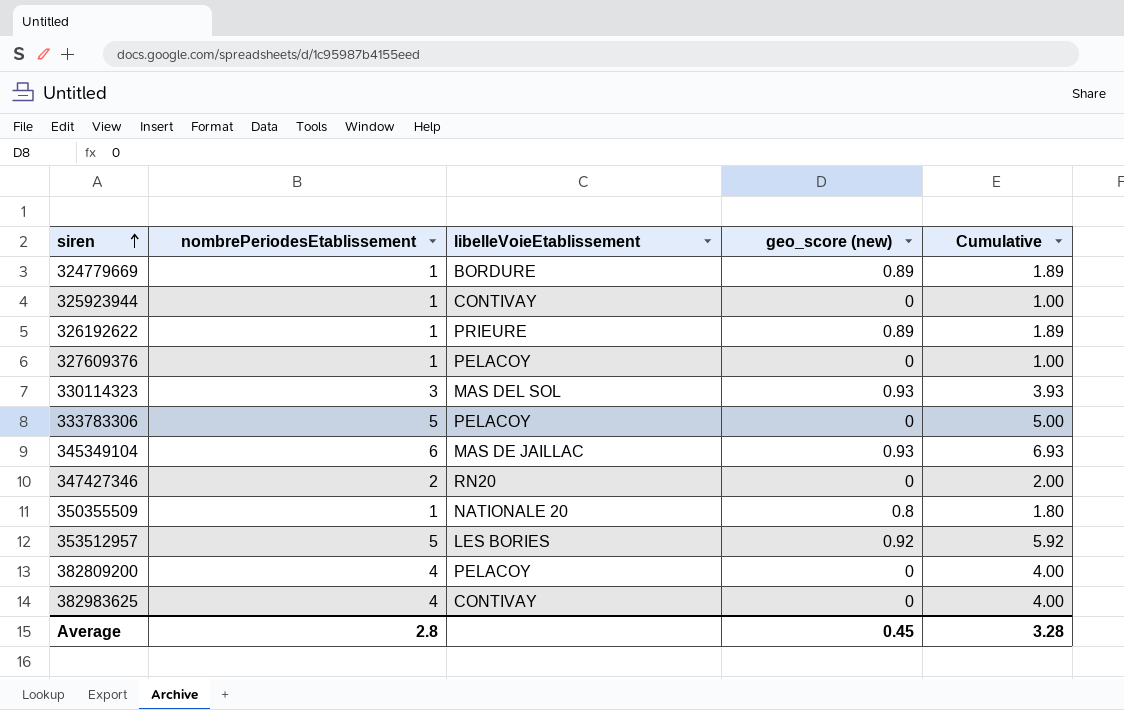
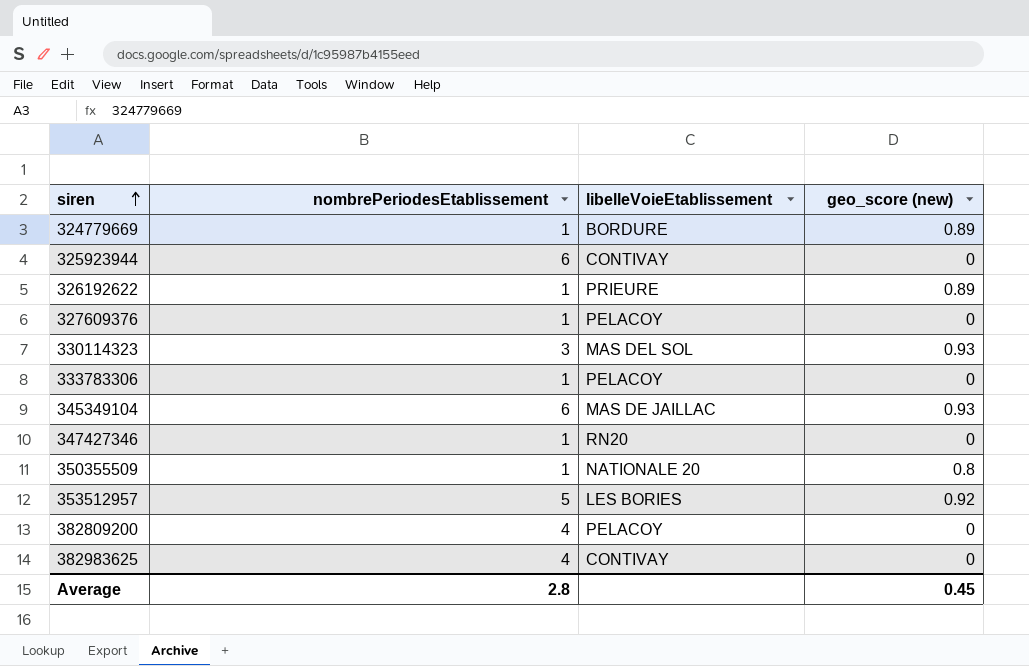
column Cumulative | formula: [nombrePeriodesEtablissement] + [geo_score (new)] -> none
325923944 | nombrePeriodesEtablissement: 1 -> 6
333783306 | nombrePeriodesEtablissement: 5 -> 1
347427346 | nombrePeriodesEtablissement: 2 -> 1

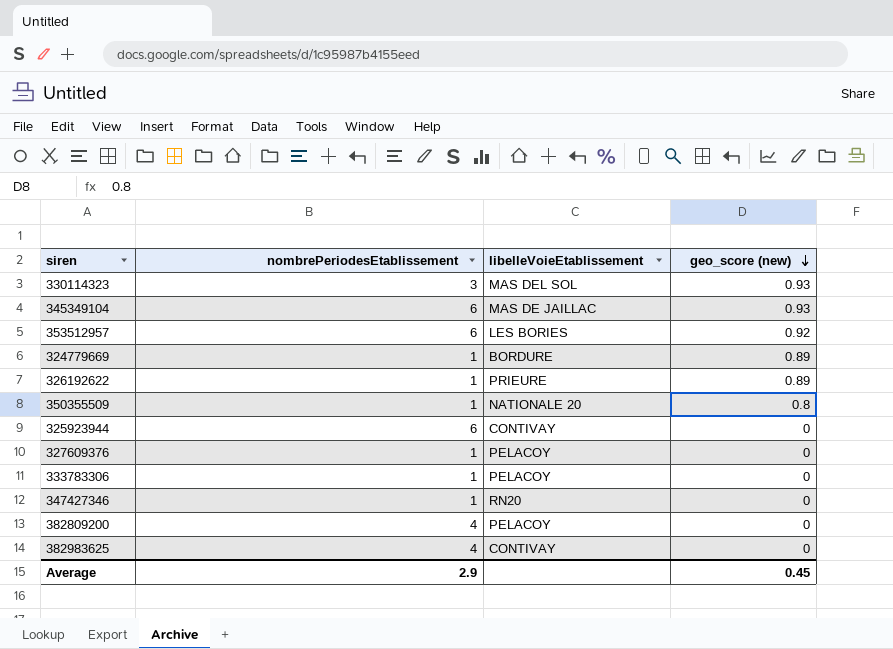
row order: siren ascending -> geo_score (new) descending
353512957 | nombrePeriodesEtablissement: 5 -> 6
Average | nombrePeriodesEtablissement: 2.8 -> 2.9

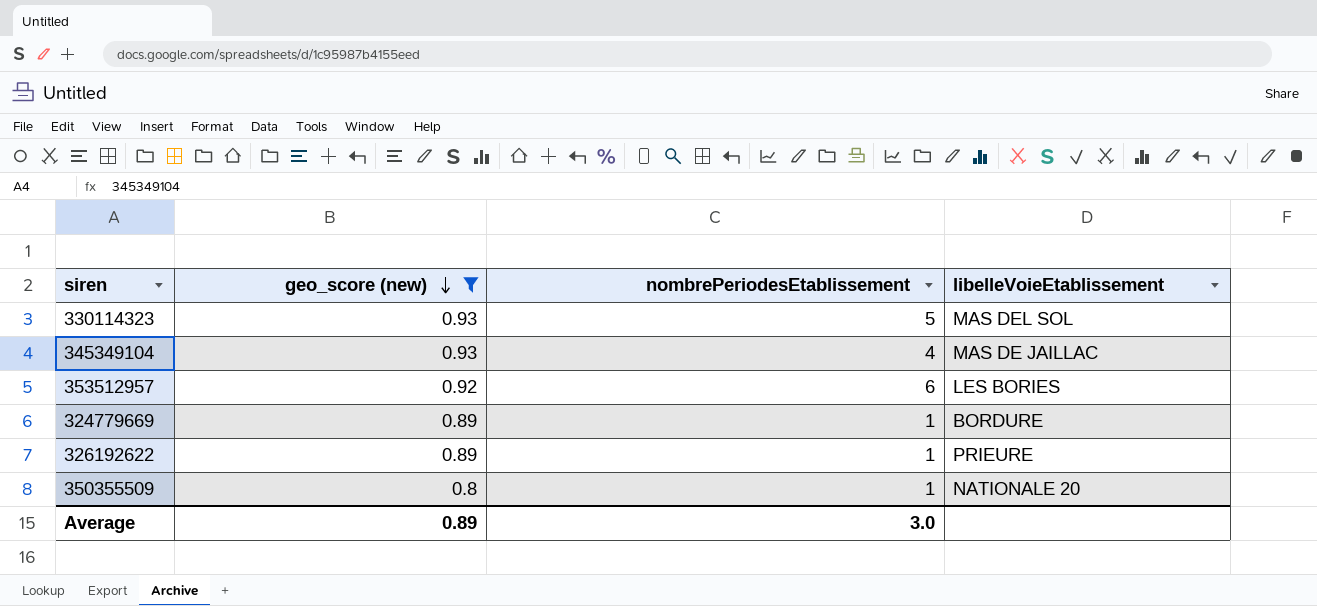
filter: none -> geo_score (new) != 0
column geo_score (new) | position: 4 -> 2
330114323 | nombrePeriodesEtablissement: 3 -> 5
345349104 | nombrePeriodesEtablissement: 6 -> 4
Average | geo_score (new): 0.45 -> 0.89
Average | nombrePeriodesEtablissement: 2.9 -> 3.0

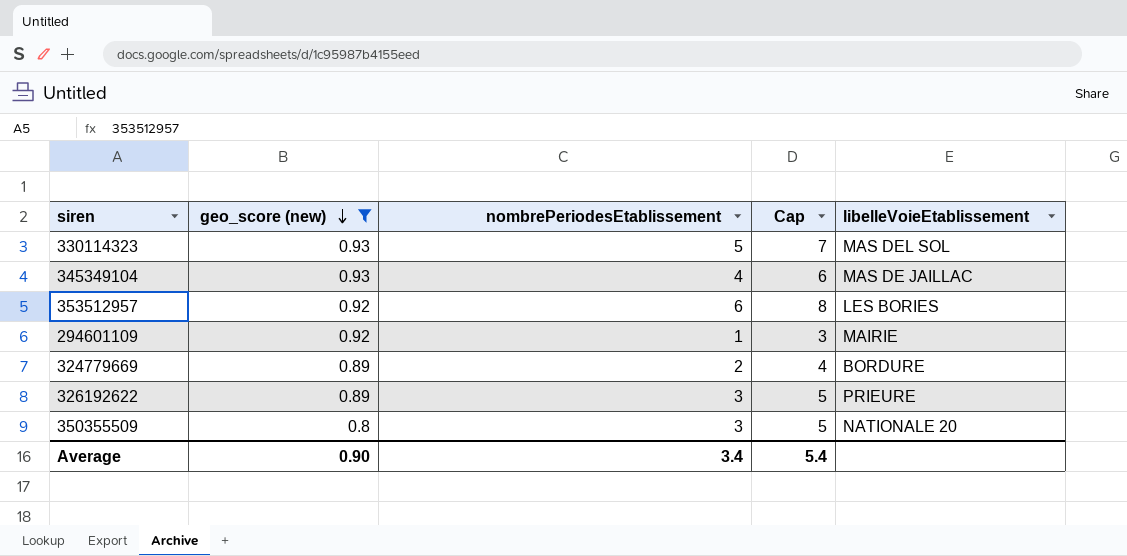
column Cap | formula: none -> [nombrePeriodesEtablissement] + 2
row 294601109: none -> 0.92 | 1 | 3 | MAIRIE
324779669 | nombrePeriodesEtablissement: 1 -> 2
326192622 | nombrePeriodesEtablissement: 1 -> 3
350355509 | nombrePeriodesEtablissement: 1 -> 3
Average | geo_score (new): 0.89 -> 0.90
Average | nombrePeriodesEtablissement: 3.0 -> 3.4

